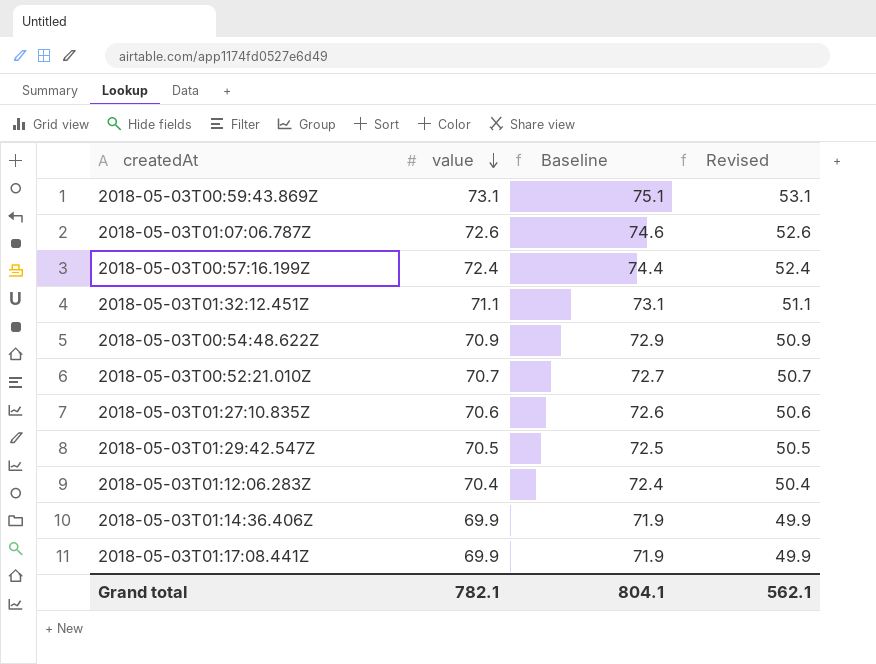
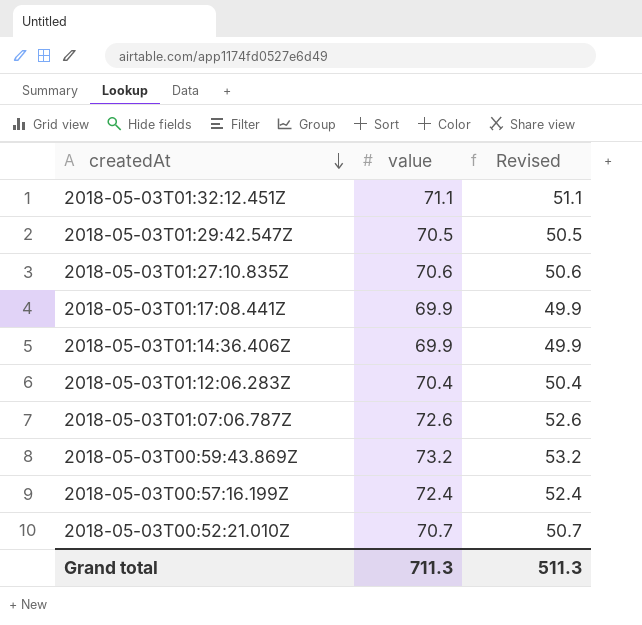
row order: value descending -> createdAt descending
column Baseline | formula: [value] + 2 -> none
row 2018-05-03T00:54:48.622Z: 70.9 | 72.9 | 50.9 -> none
2018-05-03T00:59:43.869Z | value: 73.1 -> 73.2
2018-05-03T00:59:43.869Z | Revised: 53.1 -> 53.2
Grand total | value: 782.1 -> 711.3
Grand total | Revised: 562.1 -> 511.3

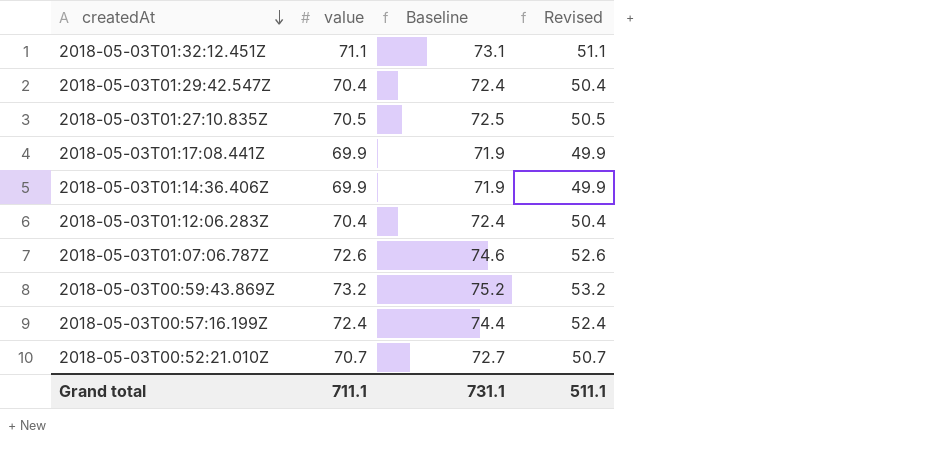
column Baseline | formula: none -> [value] + 2
2018-05-03T01:29:42.547Z | value: 70.5 -> 70.4
2018-05-03T01:29:42.547Z | Revised: 50.5 -> 50.4
2018-05-03T01:27:10.835Z | value: 70.6 -> 70.5
2018-05-03T01:27:10.835Z | Revised: 50.6 -> 50.5
Grand total | value: 711.3 -> 711.1
Grand total | Revised: 511.3 -> 511.1

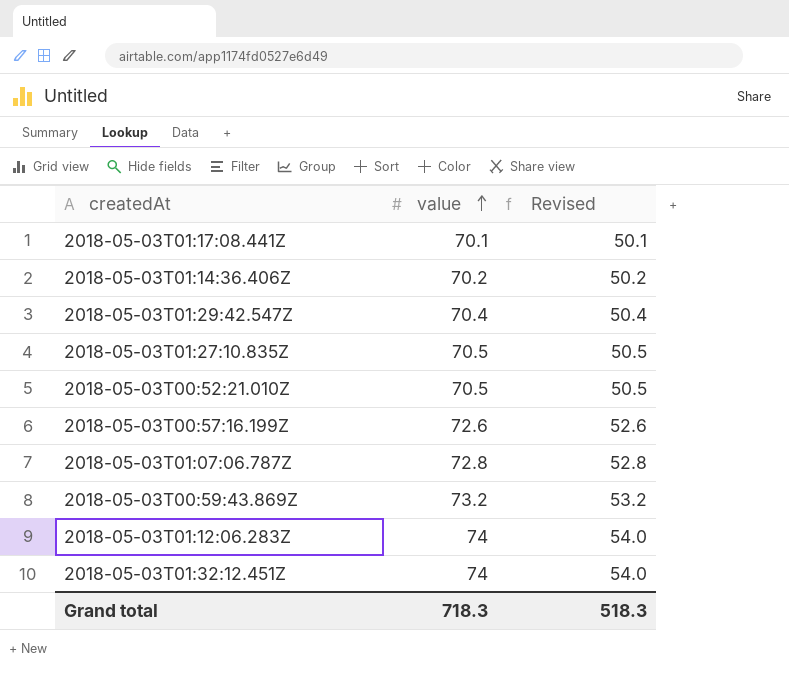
row order: createdAt descending -> value ascending
column Baseline | formula: [value] + 2 -> none
2018-05-03T01:17:08.441Z | value: 69.9 -> 70.1
2018-05-03T01:17:08.441Z | Revised: 49.9 -> 50.1
2018-05-03T01:14:36.406Z | value: 69.9 -> 70.2
2018-05-03T01:14:36.406Z | Revised: 49.9 -> 50.2
2018-05-03T00:52:21.010Z | value: 70.7 -> 70.5
2018-05-03T00:52:21.010Z | Revised: 50.7 -> 50.5
2018-05-03T00:57:16.199Z | value: 72.4 -> 72.6
2018-05-03T00:57:16.199Z | Revised: 52.4 -> 52.6
2018-05-03T01:07:06.787Z | value: 72.6 -> 72.8
2018-05-03T01:07:06.787Z | Revised: 52.6 -> 52.8
2018-05-03T01:12:06.283Z | value: 70.4 -> 74
2018-05-03T01:12:06.283Z | Revised: 50.4 -> 54.0
2018-05-03T01:32:12.451Z | value: 71.1 -> 74
2018-05-03T01:32:12.451Z | Revised: 51.1 -> 54.0
Grand total | value: 711.1 -> 718.3
Grand total | Revised: 511.1 -> 518.3

